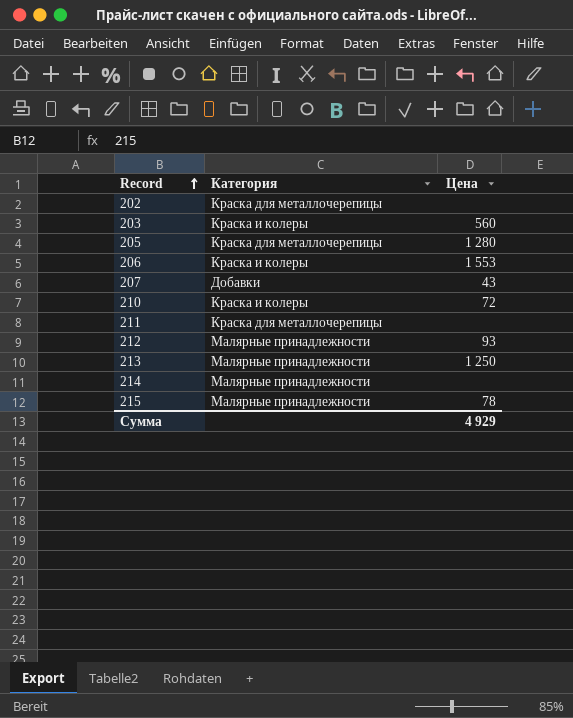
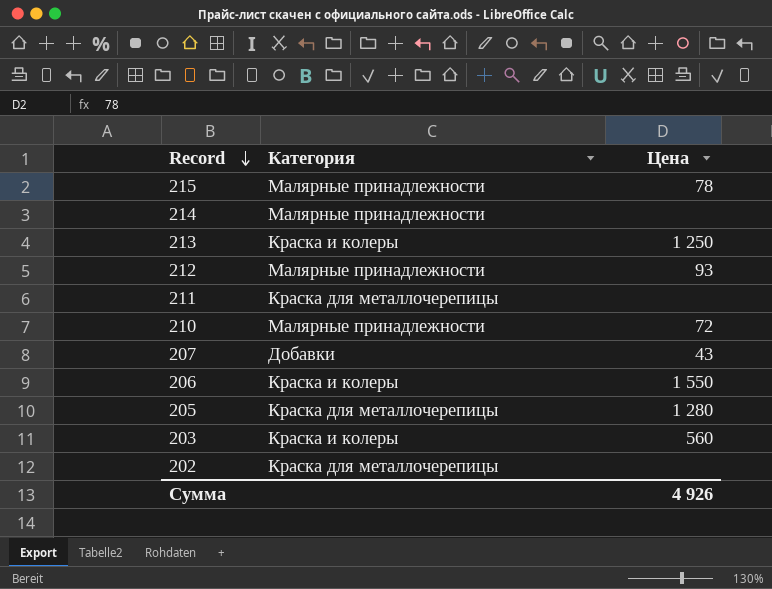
row order: Record ascending -> Record descending
213 | Категория: Малярные принадлежности -> Краска и колеры
210 | Категория: Краска и колеры -> Малярные принадлежности
206 | Цена: 1 553 -> 1 550
Сумма | Цена: 4 929 -> 4 926

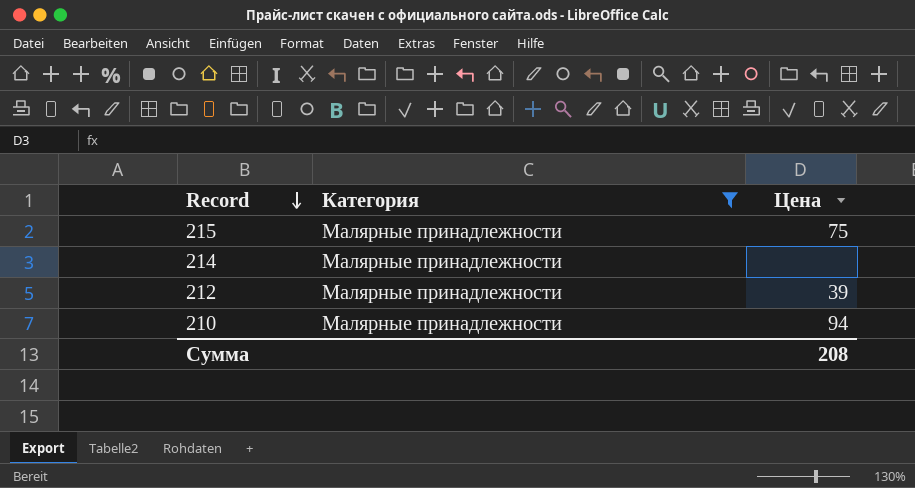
filter: none -> Категория = Малярные принадлежности
215 | Цена: 78 -> 75
212 | Цена: 93 -> 39
210 | Цена: 72 -> 94
Сумма | Цена: 4 926 -> 208

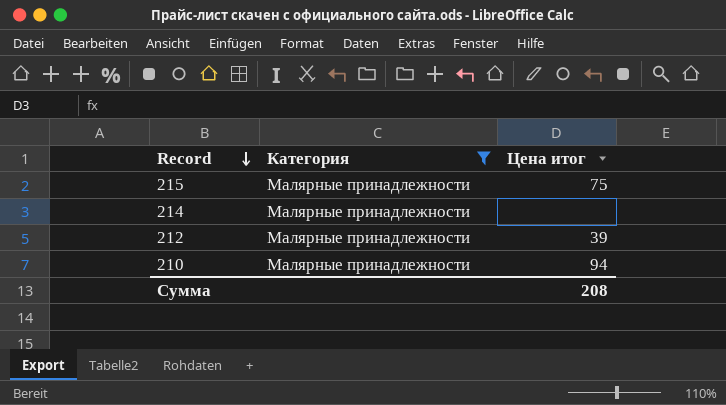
column name: Цена -> Цена итог

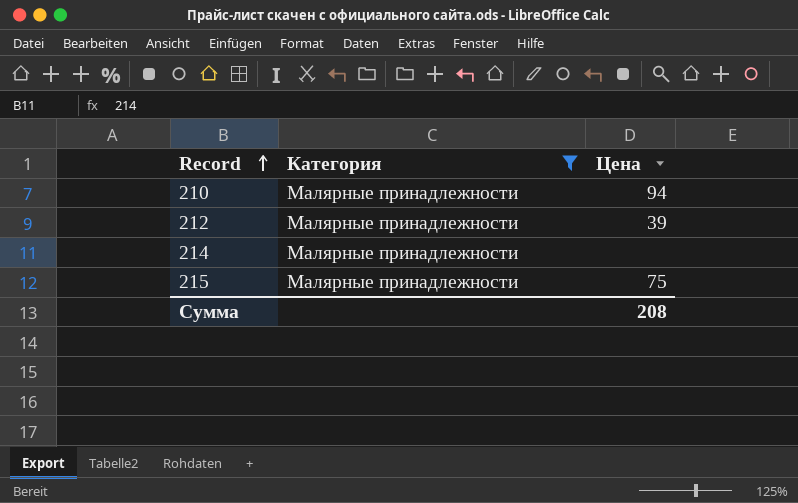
row order: Record descending -> Record ascending
column name: Цена итог -> Цена

